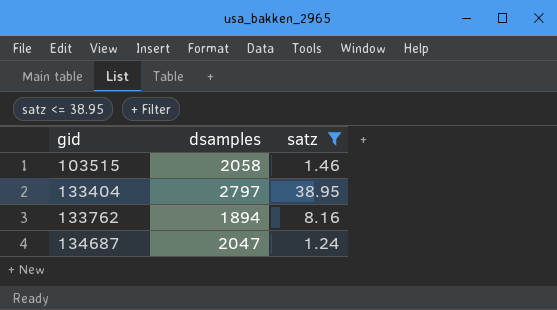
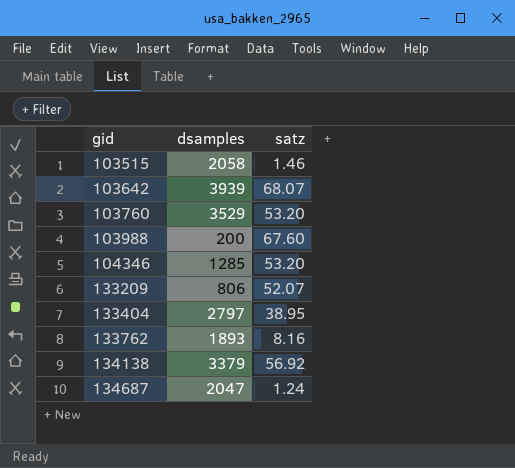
filter: satz <= 38.95 -> none
133762 | dsamples: 1894 -> 1893

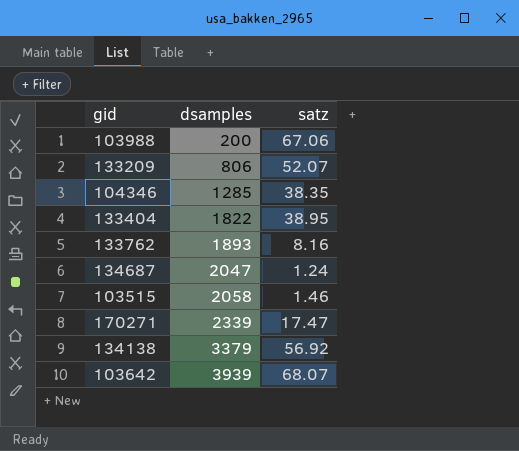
row order: gid ascending -> dsamples ascending
row 103760: 3529 | 53.20 -> none
103988 | satz: 67.60 -> 67.06
104346 | satz: 53.20 -> 38.35
133404 | dsamples: 2797 -> 1822
row 170271: none -> 2339 | 17.47

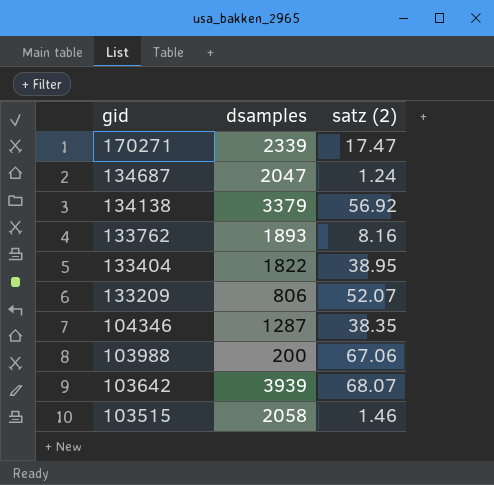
row order: dsamples ascending -> gid descending
column name: satz -> satz (2)
104346 | dsamples: 1285 -> 1287

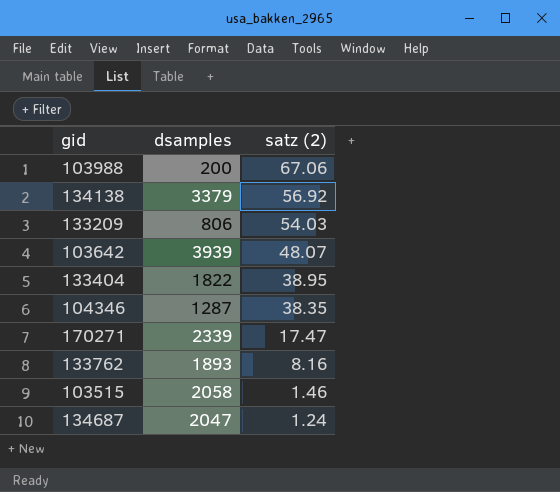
row order: gid descending -> satz (2) descending
133209 | satz (2): 52.07 -> 54.03
103642 | satz (2): 68.07 -> 48.07

